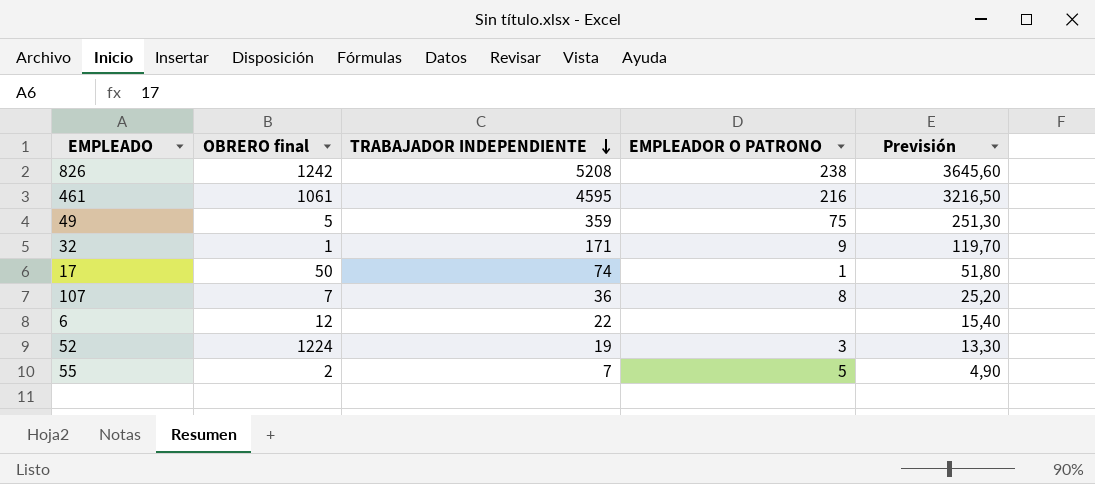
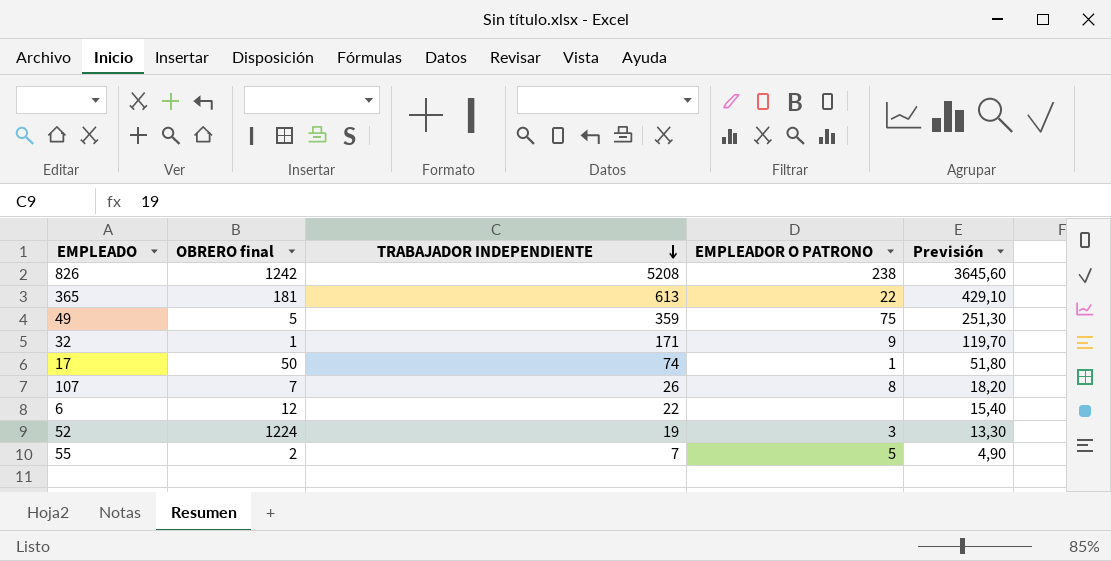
row 461: 1061 | 4595 | 216 | 3216,50 -> none
row 365: none -> 181 | 613 | 22 | 429,10
107 | TRABAJADOR INDEPENDIENTE: 36 -> 26
107 | Previsión: 25,20 -> 18,20

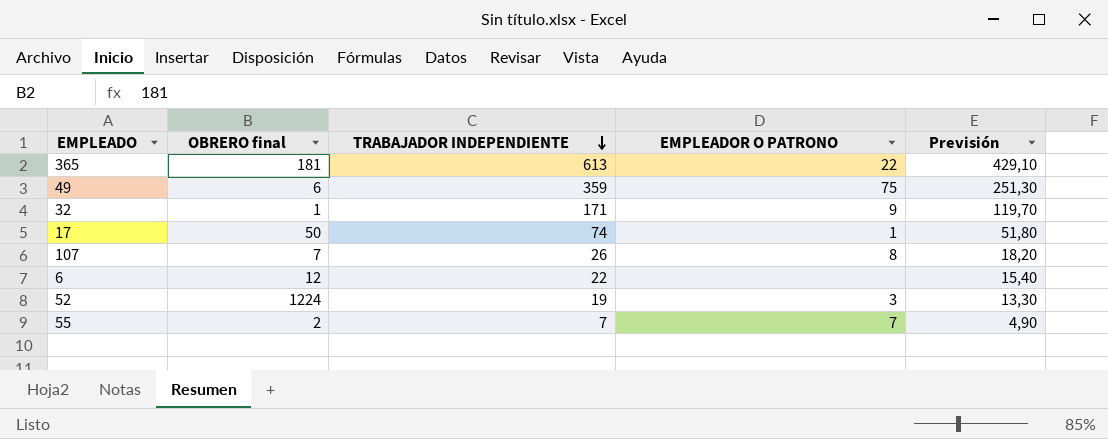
row 826: 1242 | 5208 | 238 | 3645,60 -> none
49 | OBRERO final: 5 -> 6
55 | EMPLEADOR O PATRONO: 5 -> 7

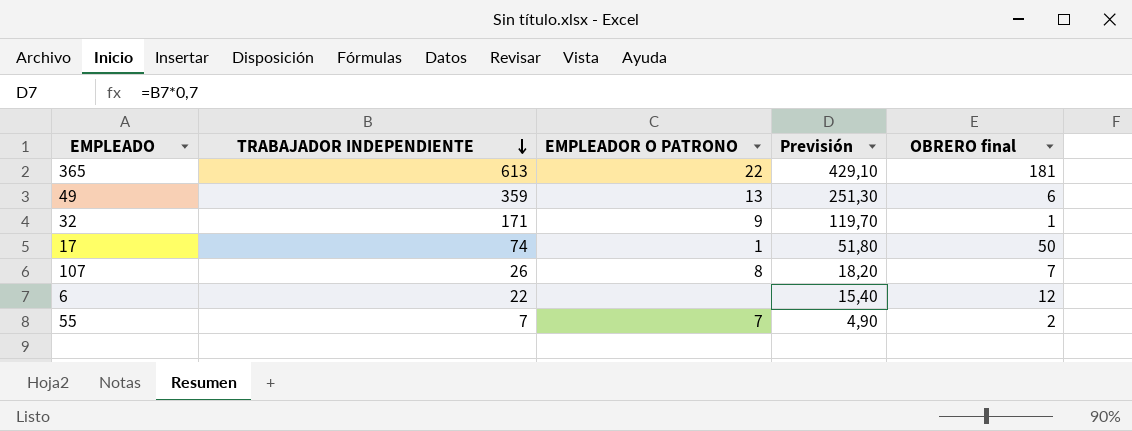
column OBRERO final | position: 2 -> 5
row 52: 1224 | 19 | 3 | 13,30 -> none
49 | EMPLEADOR O PATRONO: 75 -> 13

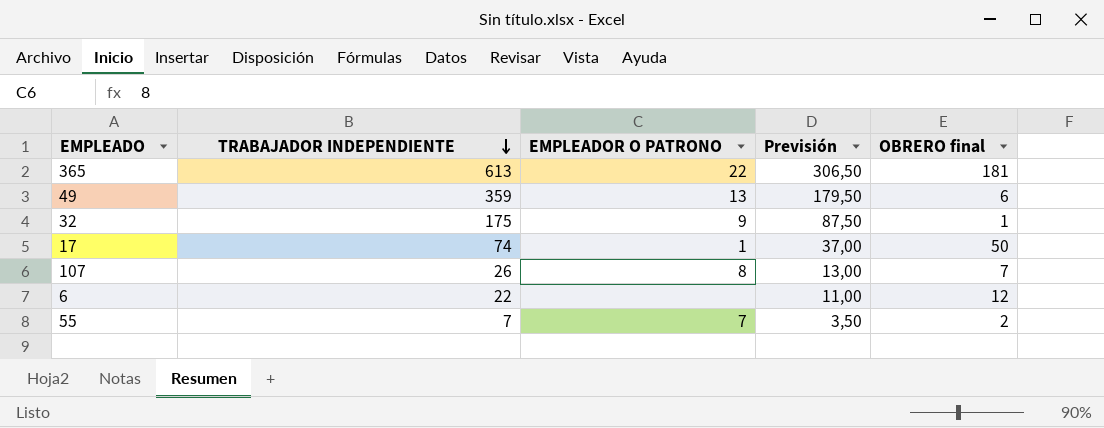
column Previsión | formula: [TRABAJADOR INDEPENDIENTE] * 0,7 -> [TRABAJADOR INDEPENDIENTE] * 0,5
32 | TRABAJADOR INDEPENDIENTE: 171 -> 175

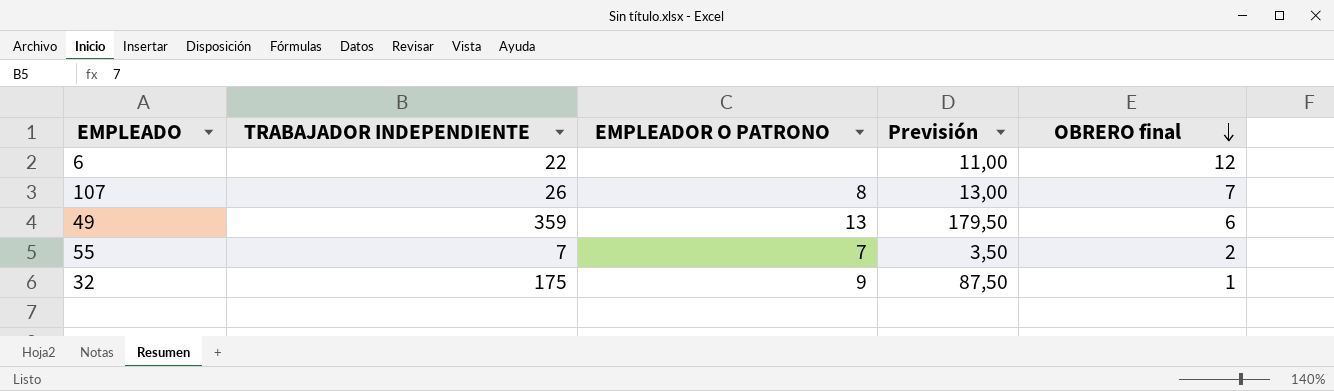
row order: TRABAJADOR INDEPENDIENTE descending -> OBRERO final descending
row 365: 613 | 22 | 306,50 | 181 -> none
row 17: 74 | 1 | 37,00 | 50 -> none

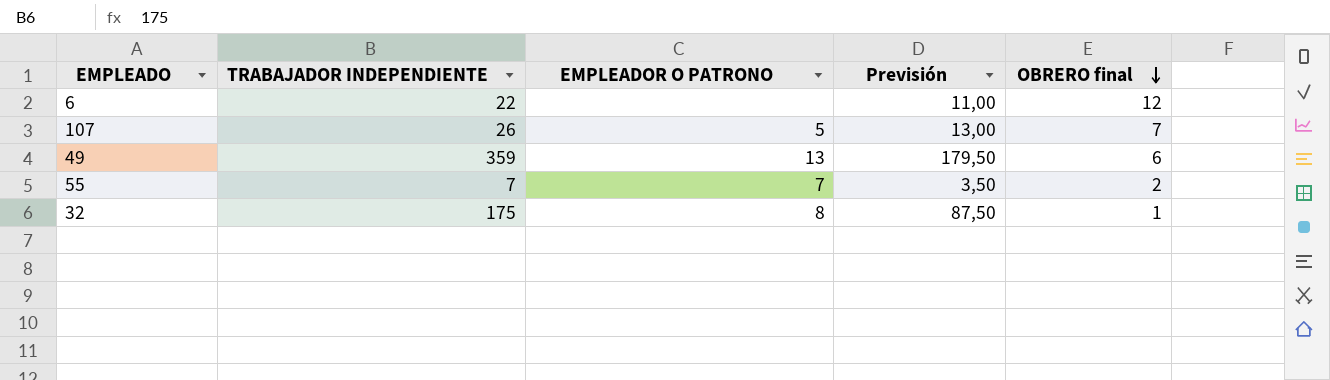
107 | EMPLEADOR O PATRONO: 8 -> 5
32 | EMPLEADOR O PATRONO: 9 -> 8

